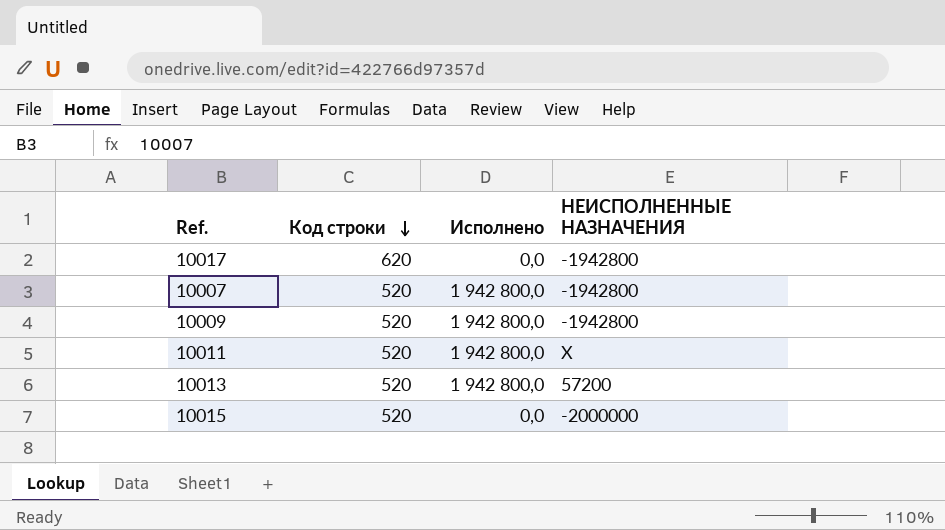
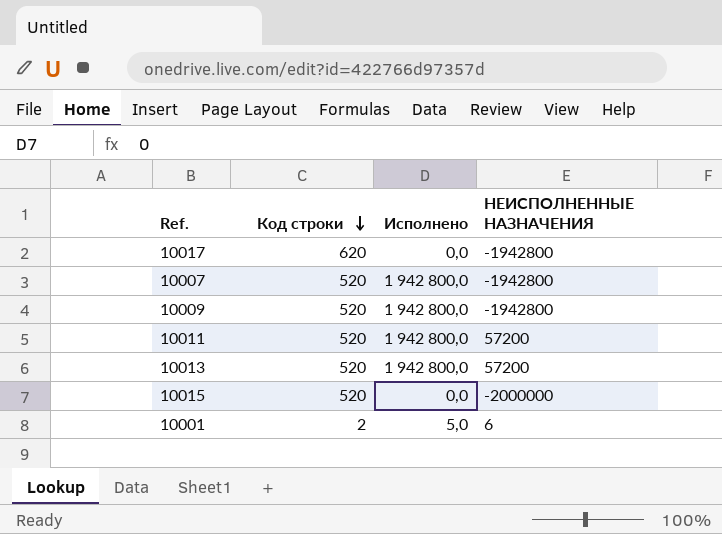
10011 | НЕИСПОЛНЕННЫЕ НАЗНАЧЕНИЯ: X -> 57200
row 10001: none -> 2 | 5,0 | 6

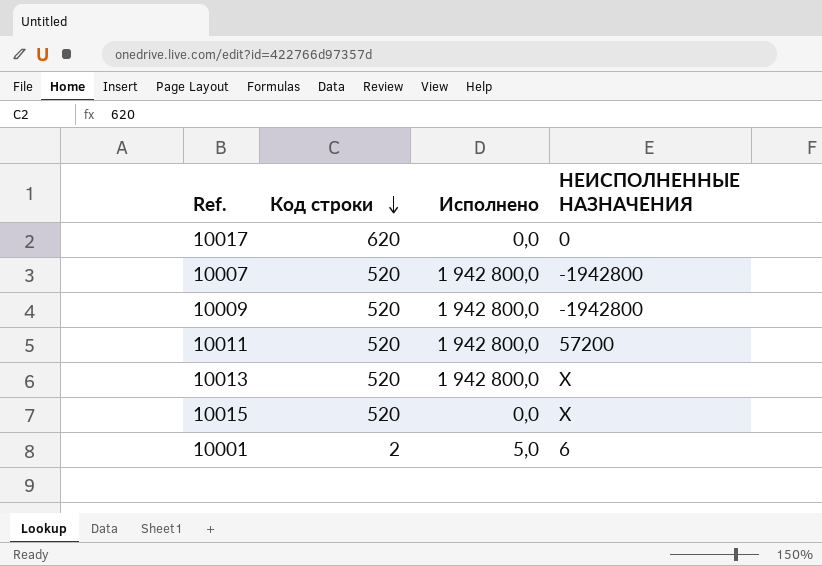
10017 | НЕИСПОЛНЕННЫЕ НАЗНАЧЕНИЯ: -1942800 -> 0
10013 | НЕИСПОЛНЕННЫЕ НАЗНАЧЕНИЯ: 57200 -> X
10015 | НЕИСПОЛНЕННЫЕ НАЗНАЧЕНИЯ: -2000000 -> X

